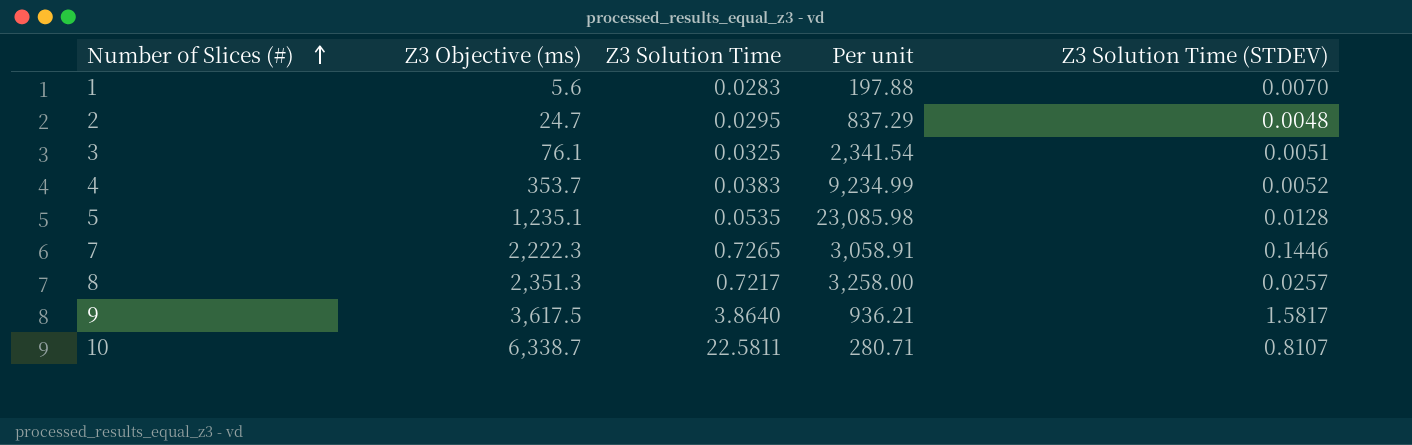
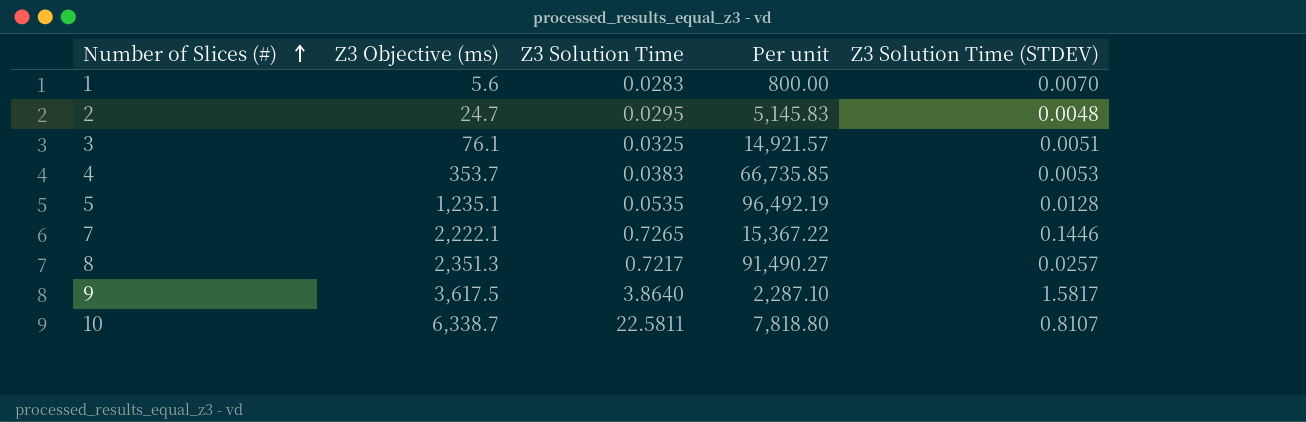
column Per unit | formula: [Z3 Objective (ms)] / [Z3 Solution Time] -> [Z3 Objective (ms)] / [Z3 Solution Time (STDEV)]
4 | Z3 Solution Time (STDEV): 0.0052 -> 0.0053
7 | Z3 Objective (ms): 2,222.3 -> 2,222.1

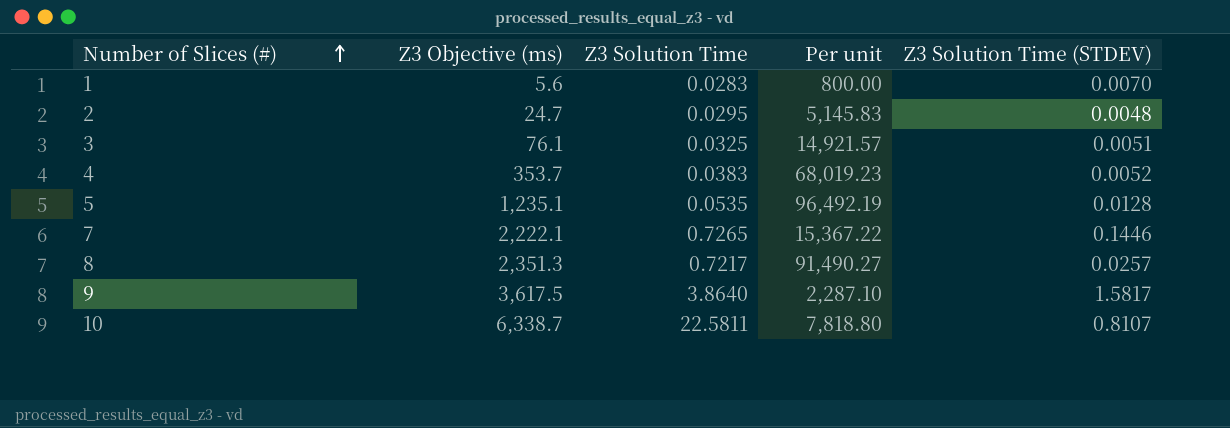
4 | Per unit: 66,735.85 -> 68,019.23
4 | Z3 Solution Time (STDEV): 0.0053 -> 0.0052

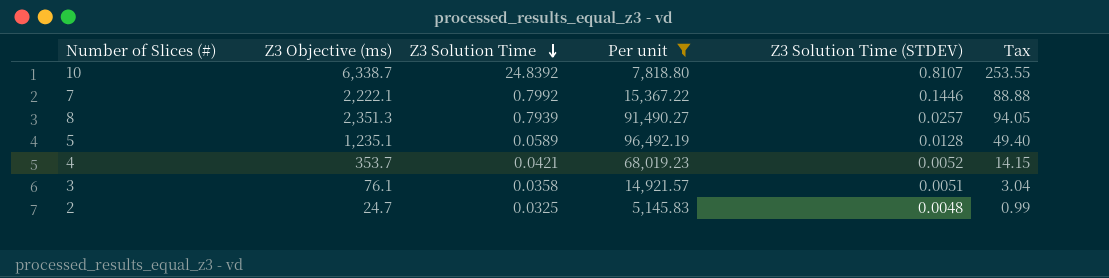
filter: none -> Per unit >= 5,145.83
row order: Number of Slices (#) ascending -> Z3 Solution Time descending
column Tax | formula: none -> [Z3 Objective (ms)] * 0.04
10 | Z3 Solution Time: 22.5811 -> 24.8392
7 | Z3 Solution Time: 0.7265 -> 0.7992
8 | Z3 Solution Time: 0.7217 -> 0.7939
5 | Z3 Solution Time: 0.0535 -> 0.0589
4 | Z3 Solution Time: 0.0383 -> 0.0421
3 | Z3 Solution Time: 0.0325 -> 0.0358
2 | Z3 Solution Time: 0.0295 -> 0.0325

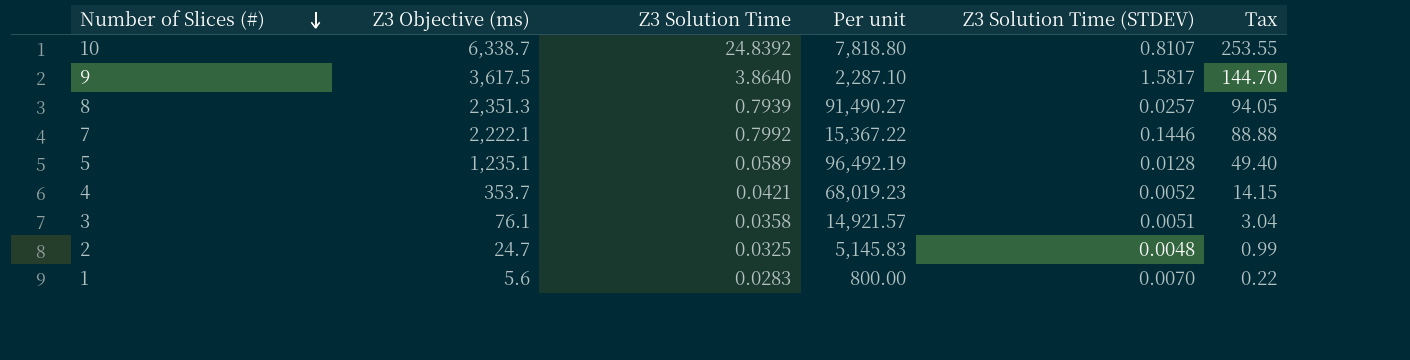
filter: Per unit >= 5,145.83 -> none
row order: Z3 Solution Time descending -> Number of Slices (#) descending

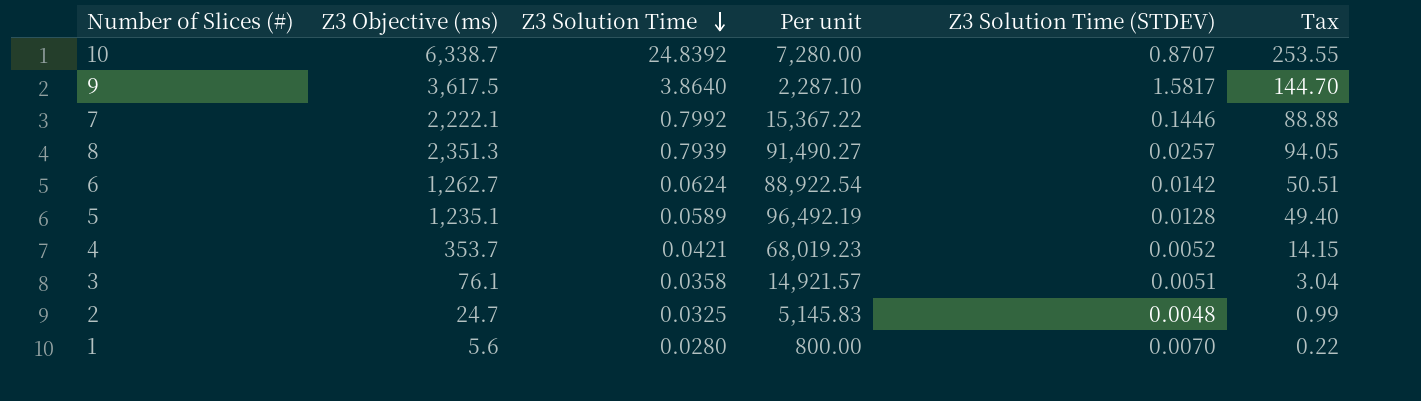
row order: Number of Slices (#) descending -> Z3 Solution Time descending
10 | Per unit: 7,818.80 -> 7,280.00
10 | Z3 Solution Time (STDEV): 0.8107 -> 0.8707
row 6: none -> 1,262.7 | 0.0624 | 88,922.54 | 0.0142 | 50.51
1 | Z3 Solution Time: 0.0283 -> 0.0280

